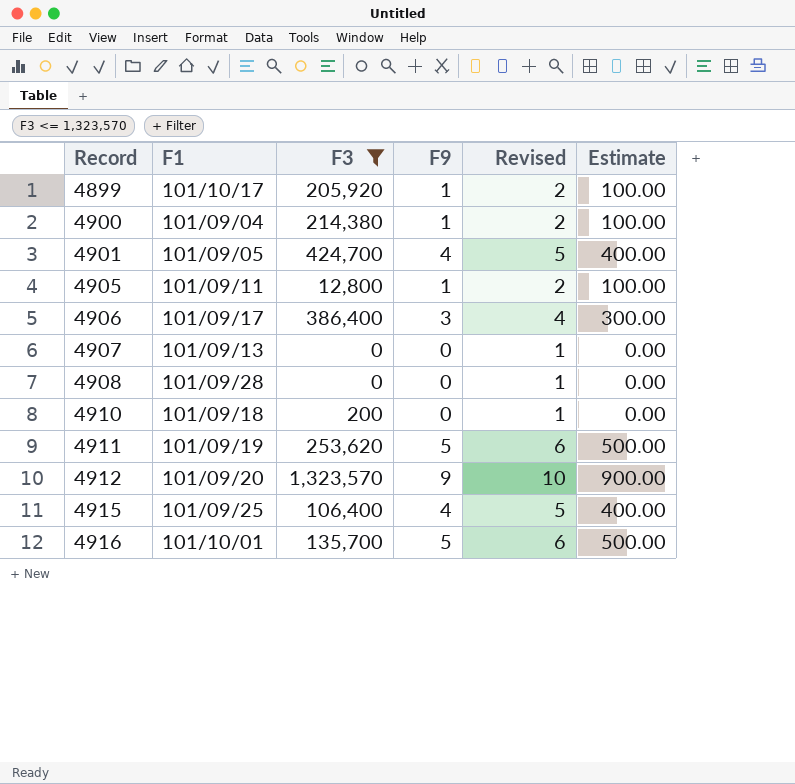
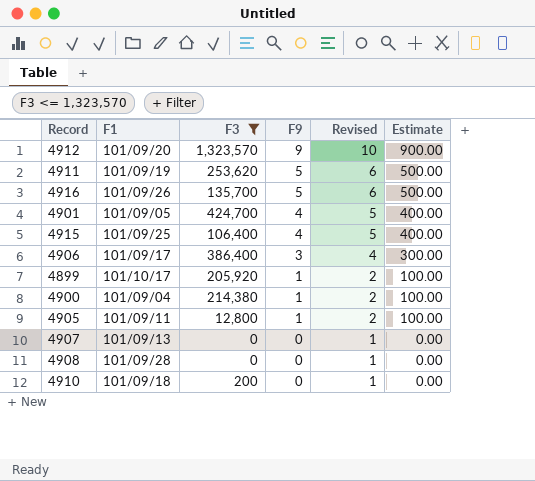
row order: Record ascending -> F9 descending
4916 | F1: 101/10/01 -> 101/09/26

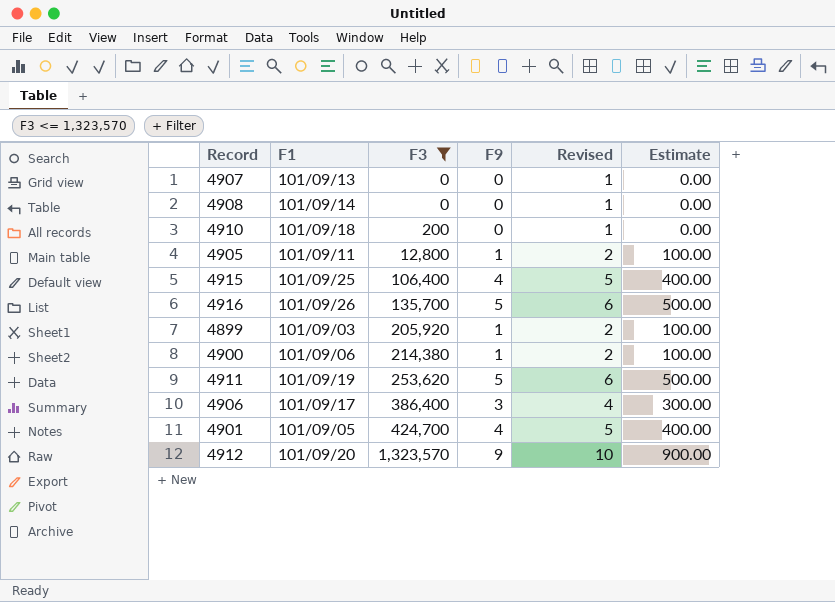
row order: F9 descending -> F3 ascending
4908 | F1: 101/09/28 -> 101/09/14
4899 | F1: 101/10/17 -> 101/09/03
4900 | F1: 101/09/04 -> 101/09/06

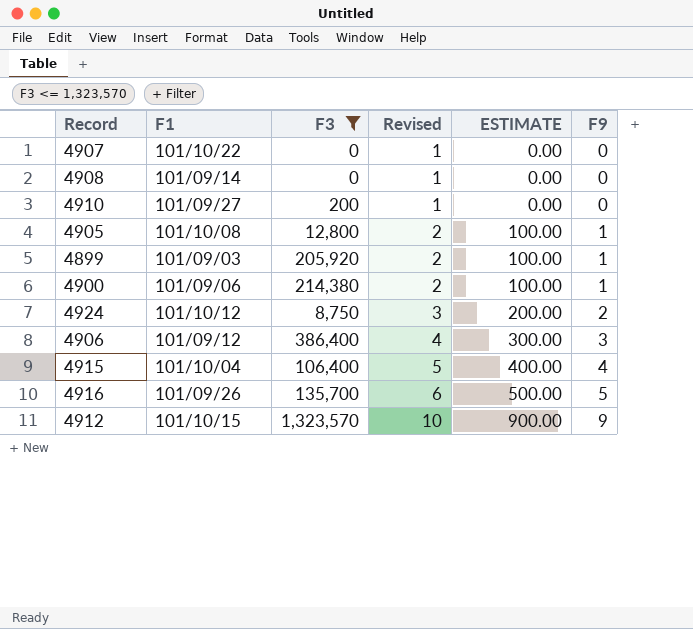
row order: F3 ascending -> Revised ascending
column name: Estimate -> ESTIMATE
column F9 | position: 4 -> 6
row 4911: 101/09/19 | 253,620 | 5 | 6 | 500.00 -> none
row 4901: 101/09/05 | 424,700 | 4 | 5 | 400.00 -> none
4907 | F1: 101/09/13 -> 101/10/22
4910 | F1: 101/09/18 -> 101/09/27
4905 | F1: 101/09/11 -> 101/10/08
row 4924: none -> 101/10/12 | 8,750 | 3 | 200.00 | 2
4906 | F1: 101/09/17 -> 101/09/12
4915 | F1: 101/09/25 -> 101/10/04
4912 | F1: 101/09/20 -> 101/10/15

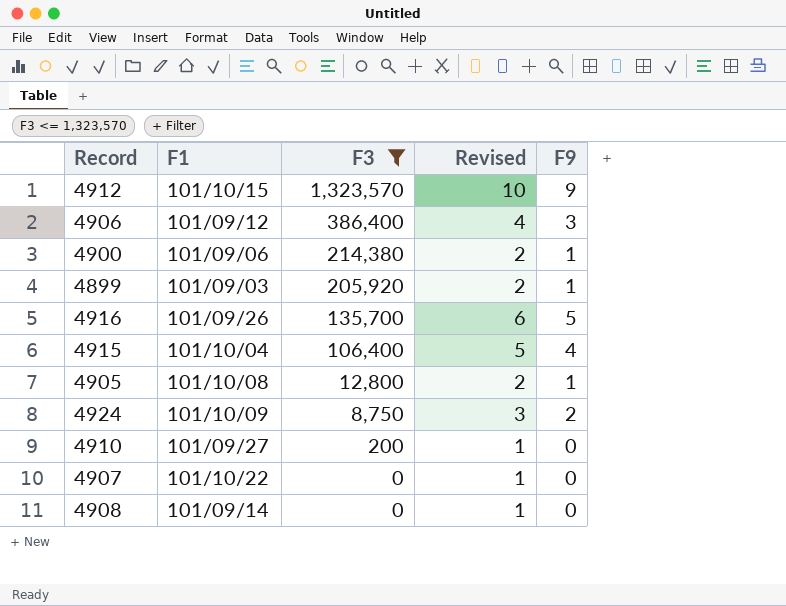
row order: Revised ascending -> F3 descending
column ESTIMATE | formula: [F9] * 100 -> none
4924 | F1: 101/10/12 -> 101/10/09

